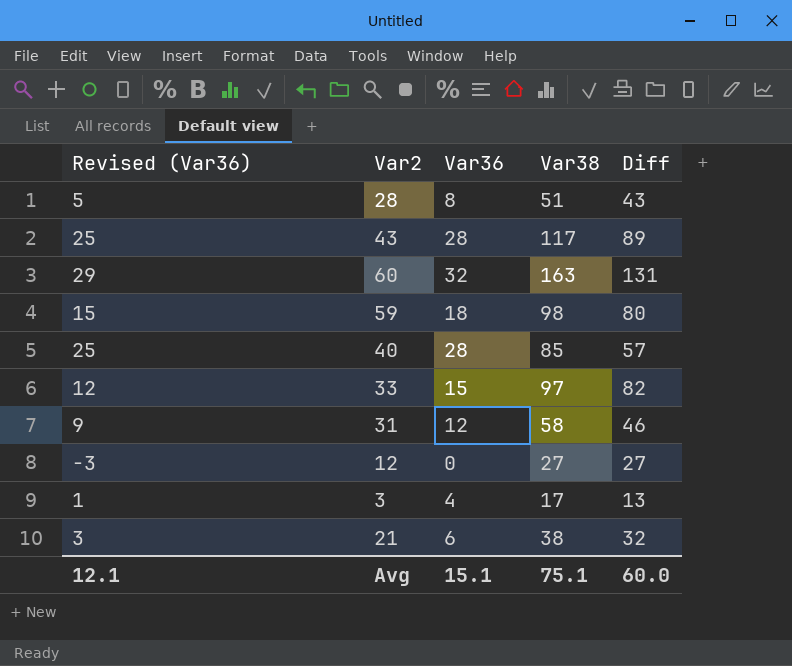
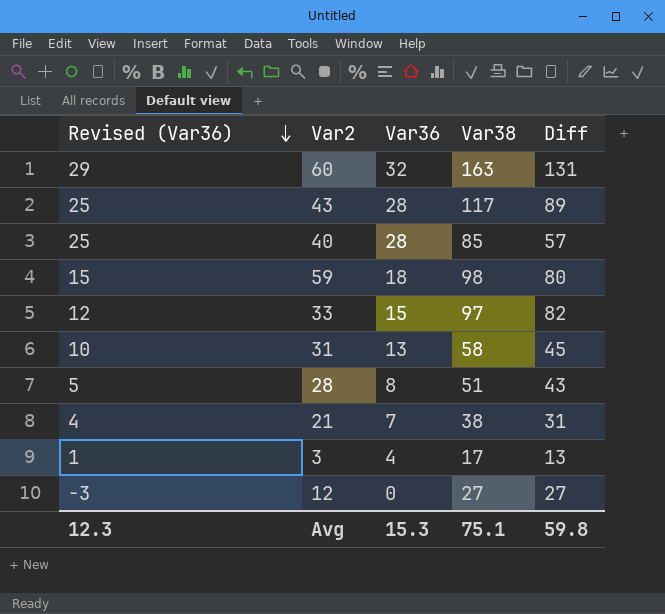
row order: none -> Revised (Var36) descending
31 | Revised (Var36): 9 -> 10
31 | Var36: 12 -> 13
31 | Diff: 46 -> 45
21 | Revised (Var36): 3 -> 4
21 | Var36: 6 -> 7
21 | Diff: 32 -> 31
Avg | Revised (Var36): 12.1 -> 12.3
Avg | Var36: 15.1 -> 15.3
Avg | Diff: 60.0 -> 59.8

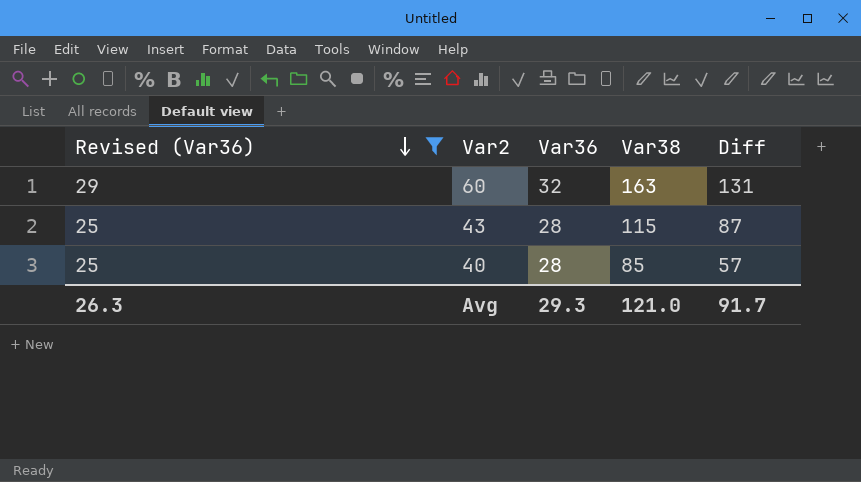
filter: none -> Revised (Var36) >= 25
43 | Var38: 117 -> 115
43 | Diff: 89 -> 87
Avg | Revised (Var36): 12.3 -> 26.3
Avg | Var36: 15.3 -> 29.3
Avg | Var38: 75.1 -> 121.0
Avg | Diff: 59.8 -> 91.7

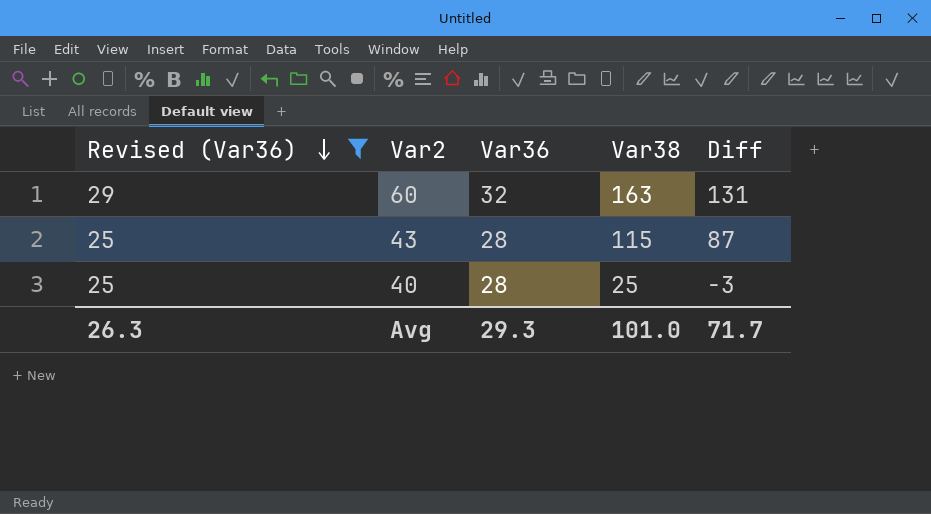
40 | Var38: 85 -> 25
40 | Diff: 57 -> -3
Avg | Var38: 121.0 -> 101.0
Avg | Diff: 91.7 -> 71.7

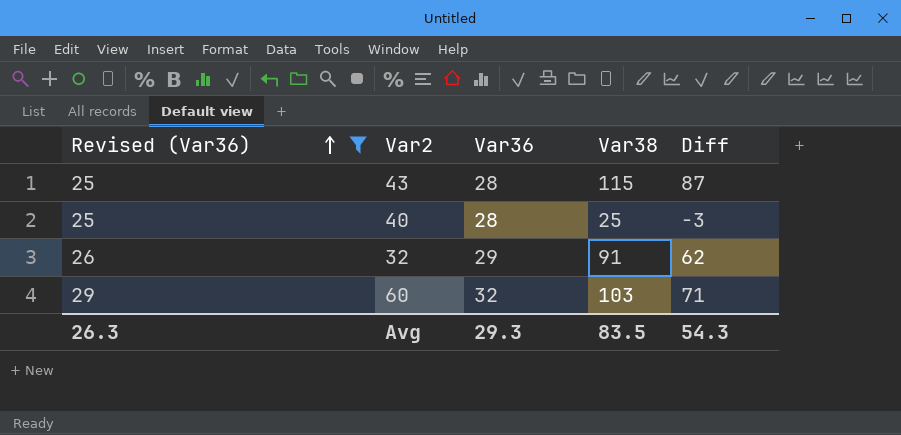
row order: Revised (Var36) descending -> Revised (Var36) ascending
row 32: none -> 26 | 29 | 91 | 62
60 | Var38: 163 -> 103
60 | Diff: 131 -> 71
Avg | Var38: 101.0 -> 83.5
Avg | Diff: 71.7 -> 54.3

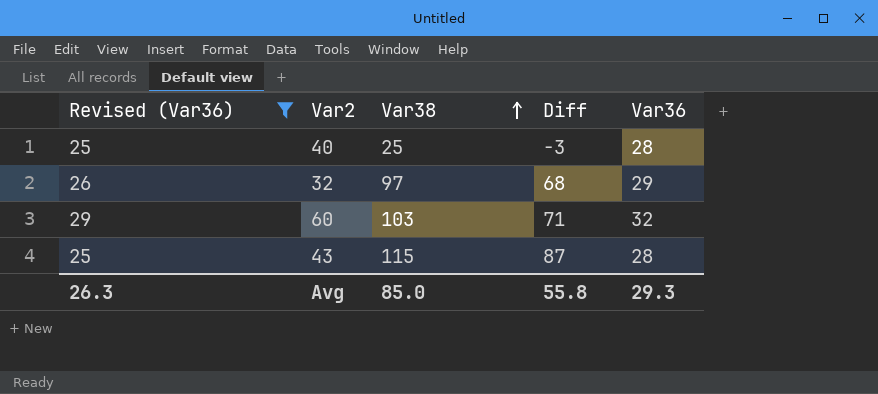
row order: Revised (Var36) ascending -> Var38 ascending
column Var36 | position: 3 -> 5
32 | Var38: 91 -> 97
32 | Diff: 62 -> 68
Avg | Var38: 83.5 -> 85.0
Avg | Diff: 54.3 -> 55.8

